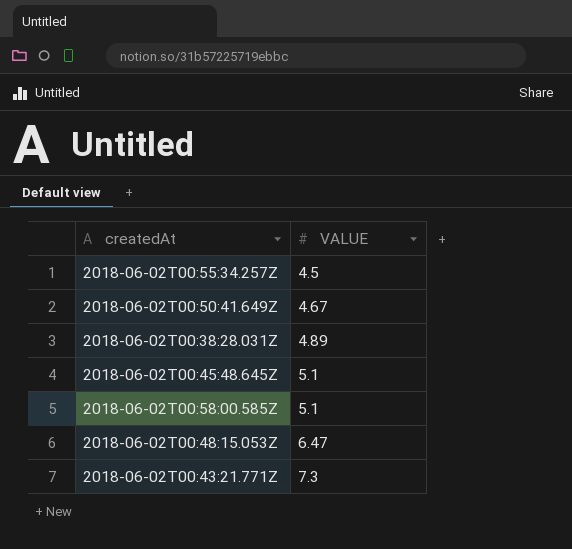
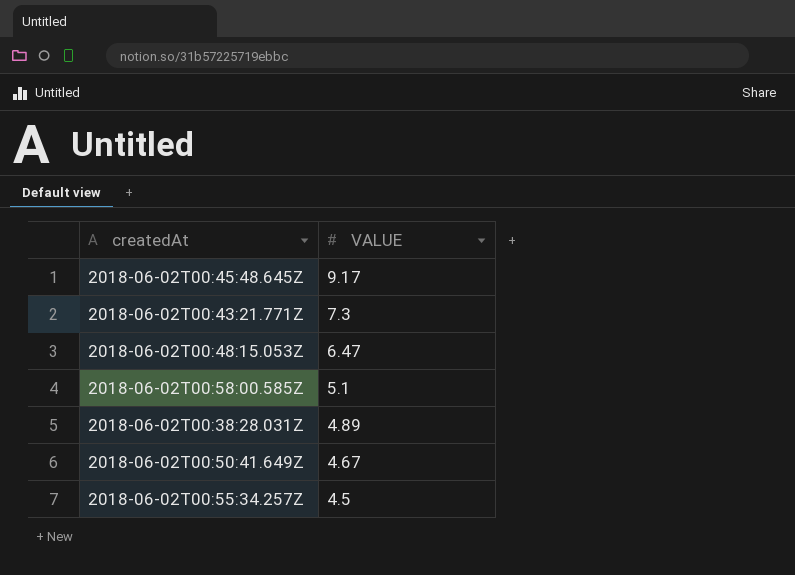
row order: VALUE ascending -> VALUE descending
2018-06-02T00:45:48.645Z | VALUE: 5.1 -> 9.17

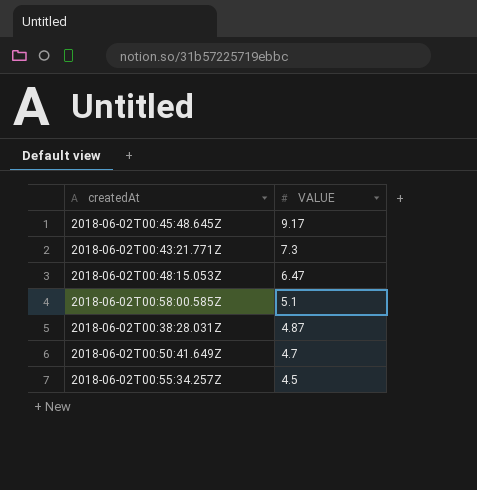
2018-06-02T00:38:28.031Z | VALUE: 4.89 -> 4.87
2018-06-02T00:50:41.649Z | VALUE: 4.67 -> 4.7

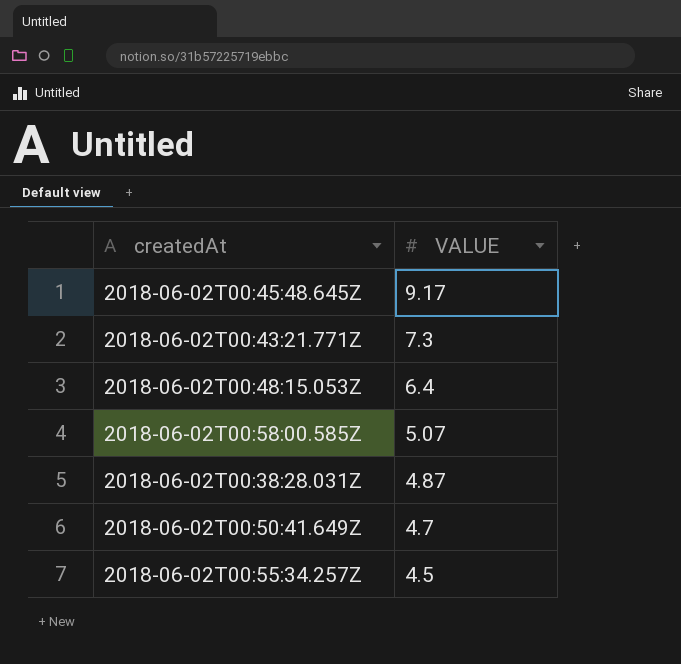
2018-06-02T00:48:15.053Z | VALUE: 6.47 -> 6.4
2018-06-02T00:58:00.585Z | VALUE: 5.1 -> 5.07

